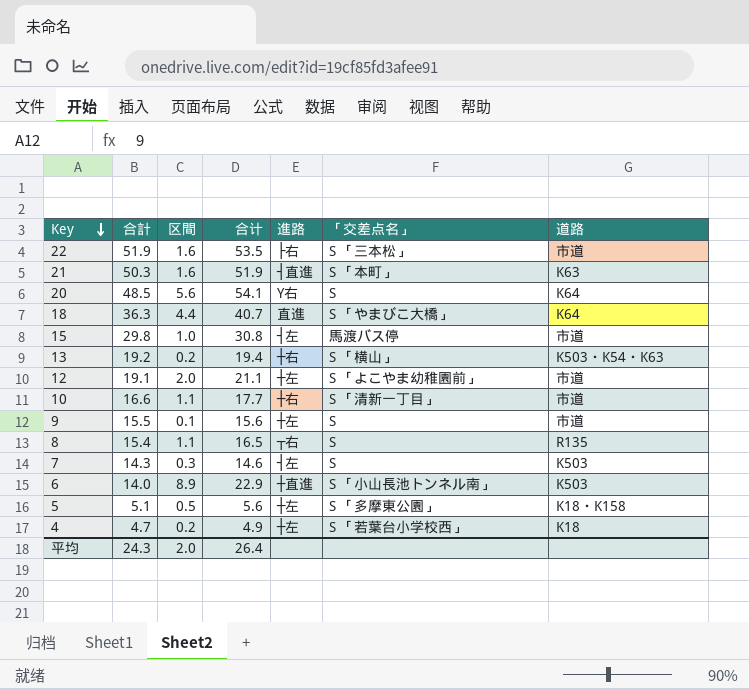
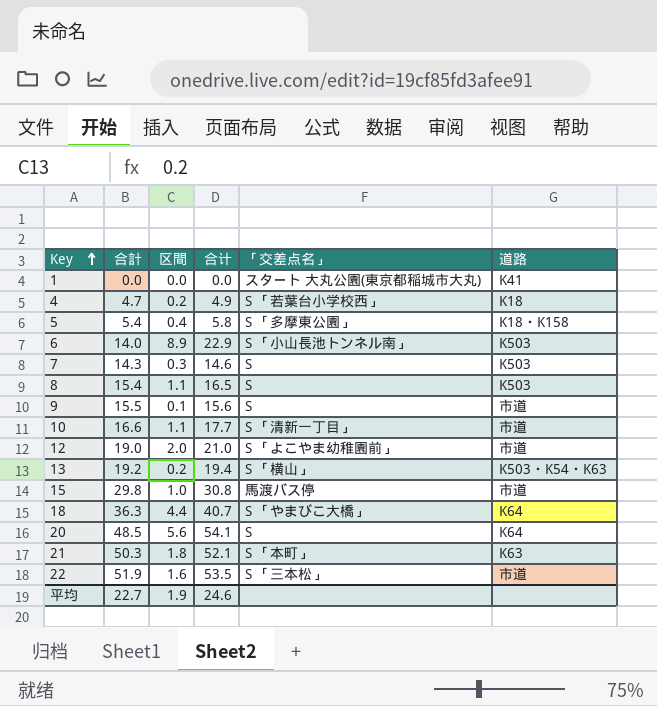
row order: Key descending -> Key ascending
column 進路 | position: 5 -> none
row 1: none -> 0.0 | 0.0 | 0.0 | スタート 大丸公園(東京都稲城市大丸) | K41
5 | 合計: 5.1 -> 5.4
5 | 区間: 0.5 -> 0.4
5 | 合计: 5.6 -> 5.8
8 | 道路: R135 -> K503
12 | 合計: 19.1 -> 19.0
12 | 合计: 21.1 -> 21.0
21 | 区間: 1.6 -> 1.8
21 | 合计: 51.9 -> 52.1
平均 | 合計: 24.3 -> 22.7
平均 | 区間: 2.0 -> 1.9
平均 | 合计: 26.4 -> 24.6

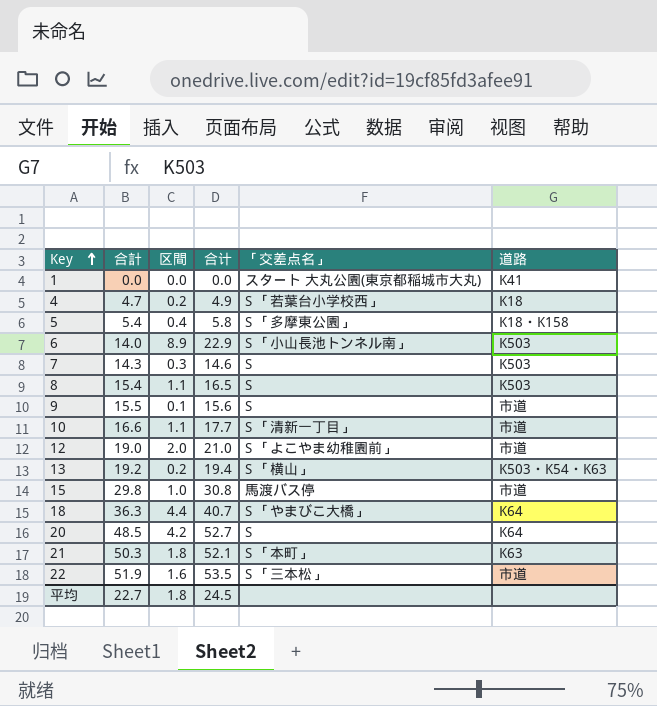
20 | 区間: 5.6 -> 4.2
20 | 合计: 54.1 -> 52.7
平均 | 区間: 1.9 -> 1.8
平均 | 合计: 24.6 -> 24.5

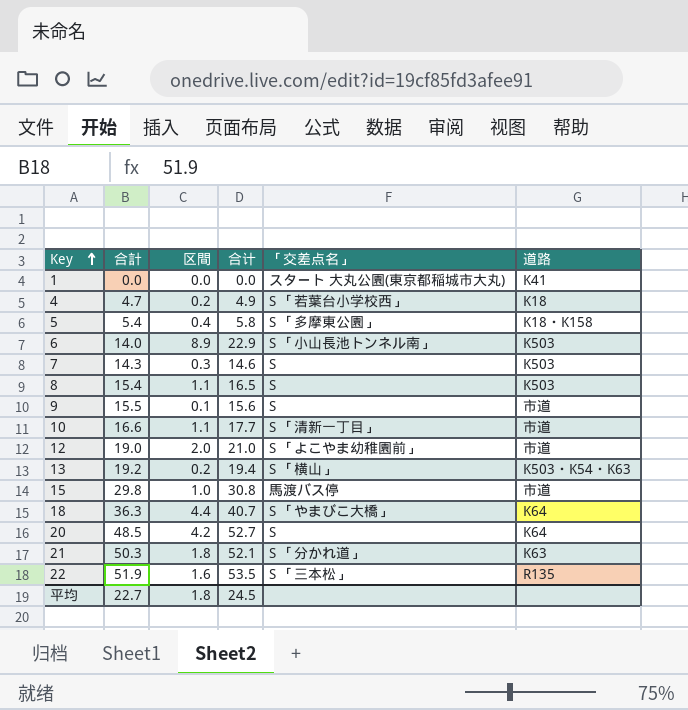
21 | 「交差点名」: S 「本町」 -> S 「分かれ道」
22 | 道路: 市道 -> R135

